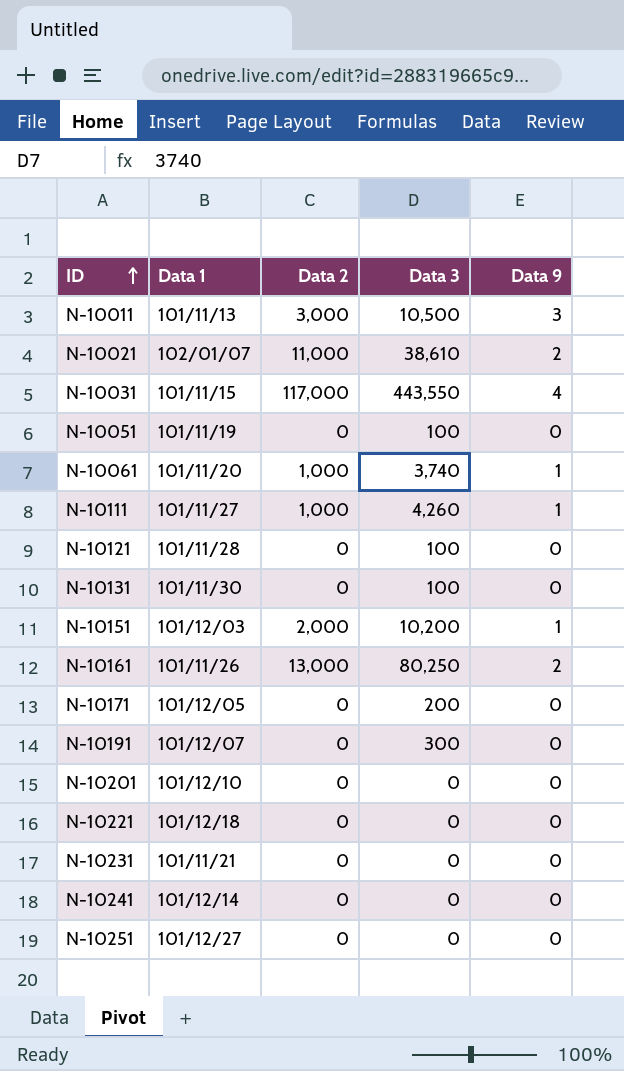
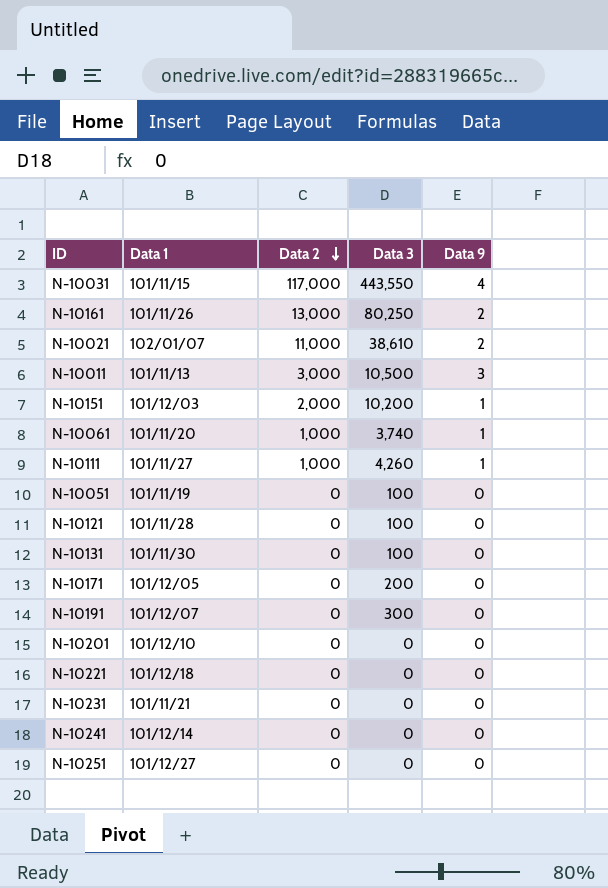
row order: ID ascending -> Data 2 descending

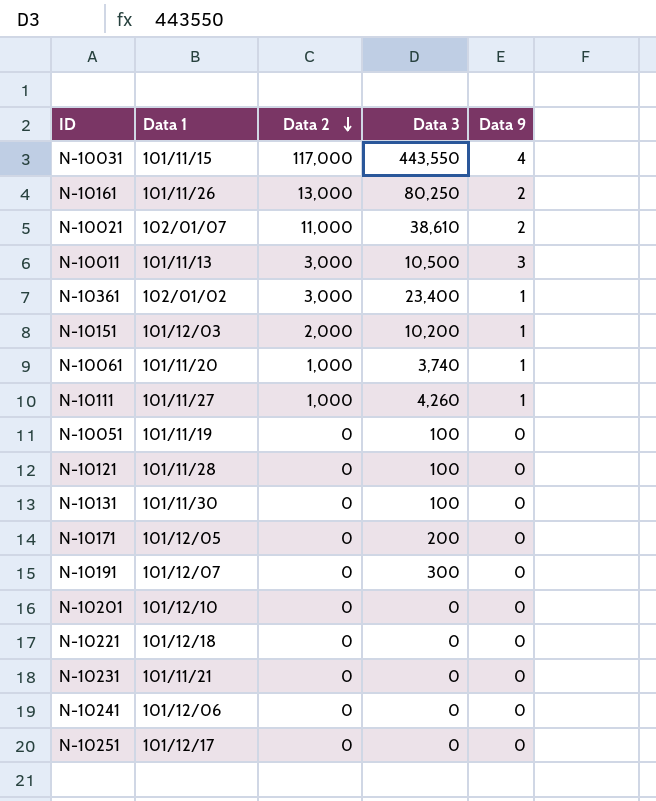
row N-10361: none -> 102/01/02 | 3,000 | 23,400 | 1
N-10241 | Data 1: 101/12/14 -> 101/12/06
N-10251 | Data 1: 101/12/27 -> 101/12/17

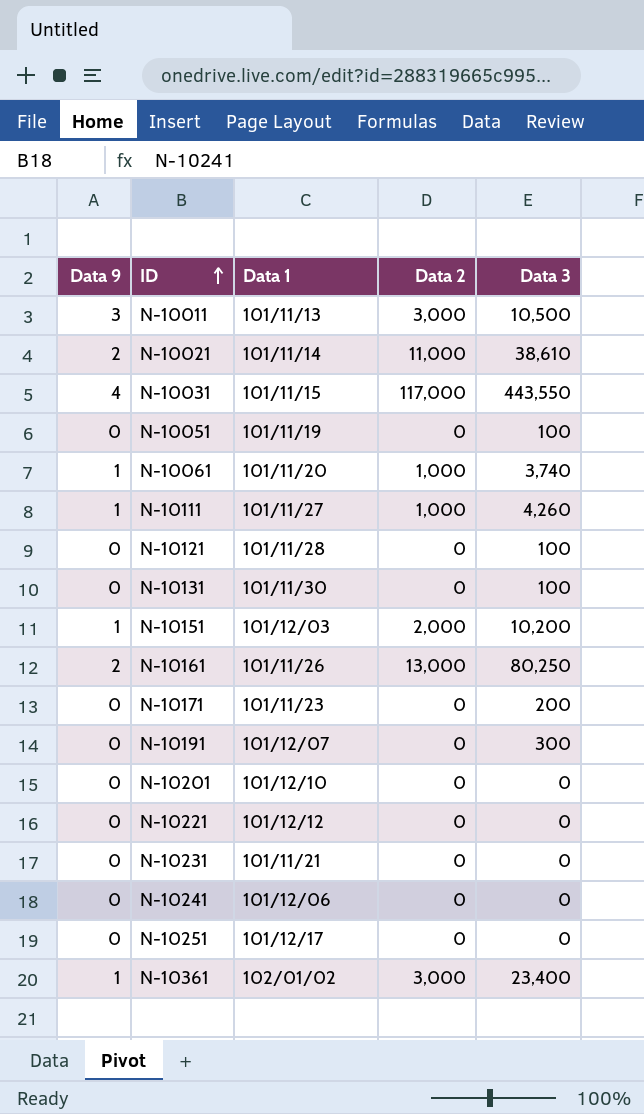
row order: Data 2 descending -> ID ascending
column Data 9 | position: 5 -> 1
N-10021 | Data 1: 102/01/07 -> 101/11/14
N-10171 | Data 1: 101/12/05 -> 101/11/23
N-10221 | Data 1: 101/12/18 -> 101/12/12

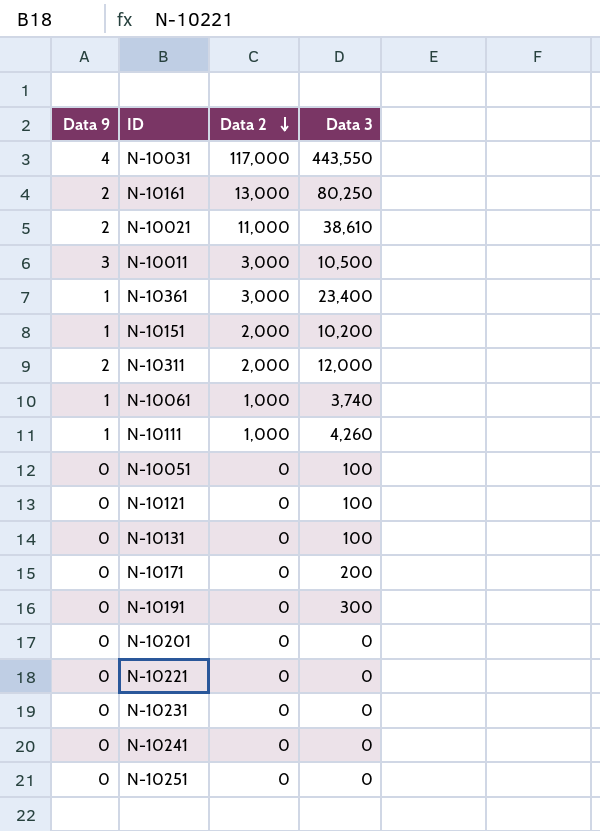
row order: ID ascending -> Data 2 descending
column Data 1 | position: 3 -> none
row N-10311: none -> 2 | 2,000 | 12,000

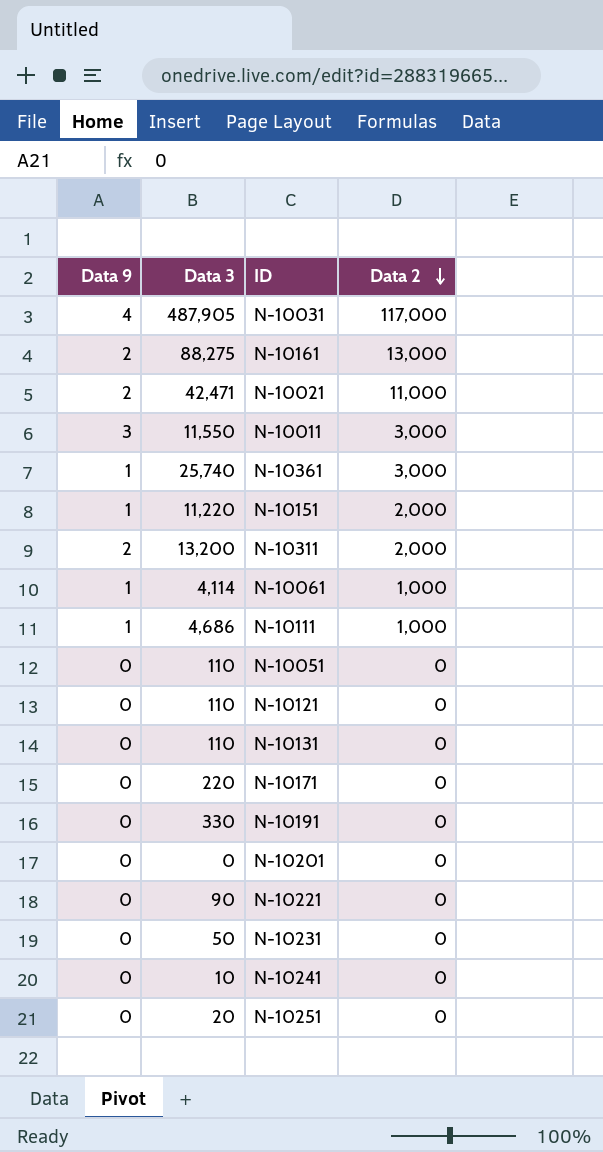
column Data 3 | position: 4 -> 2
N-10031 | Data 3: 443,550 -> 487,905
N-10161 | Data 3: 80,250 -> 88,275
N-10021 | Data 3: 38,610 -> 42,471
N-10011 | Data 3: 10,500 -> 11,550
N-10361 | Data 3: 23,400 -> 25,740
N-10151 | Data 3: 10,200 -> 11,220
N-10311 | Data 3: 12,000 -> 13,200
N-10061 | Data 3: 3,740 -> 4,114
N-10111 | Data 3: 4,260 -> 4,686
N-10051 | Data 3: 100 -> 110
N-10121 | Data 3: 100 -> 110
N-10131 | Data 3: 100 -> 110
N-10171 | Data 3: 200 -> 220
N-10191 | Data 3: 300 -> 330
N-10221 | Data 3: 0 -> 90
N-10231 | Data 3: 0 -> 50
N-10241 | Data 3: 0 -> 10
N-10251 | Data 3: 0 -> 20

